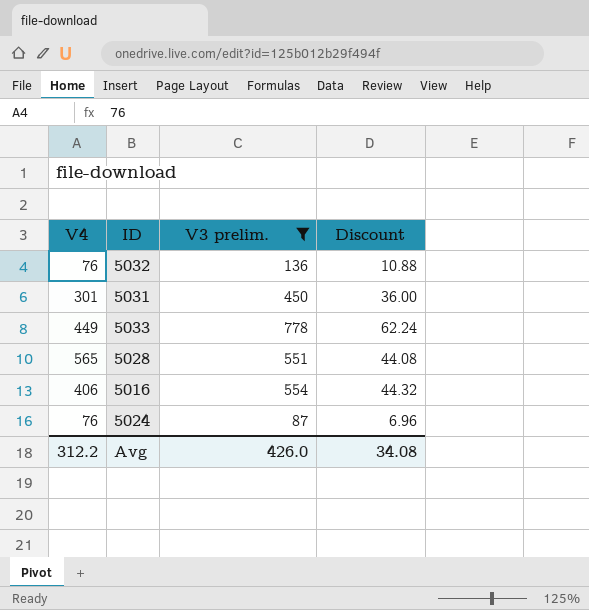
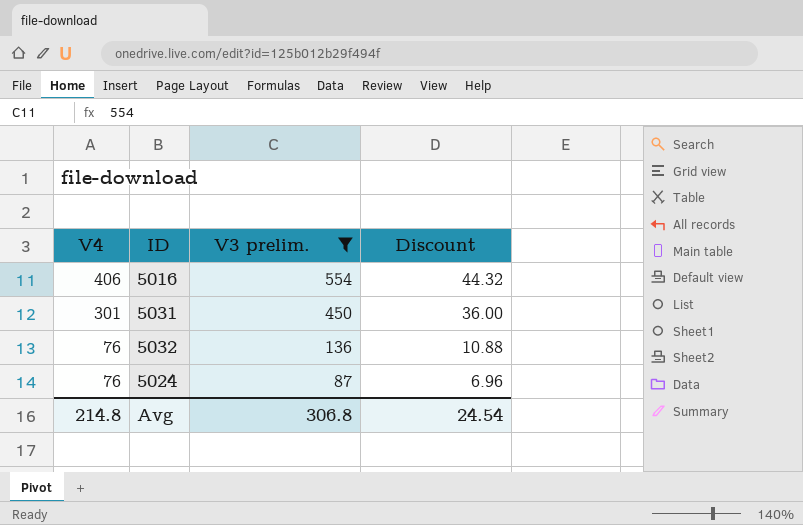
row order: none -> V4 descending
row 5033: 449 | 778 | 62.24 -> none
row 5028: 565 | 551 | 44.08 -> none
Avg | V4: 312.2 -> 214.8
Avg | V3 prelim.: 426.0 -> 306.8
Avg | Discount: 34.08 -> 24.54

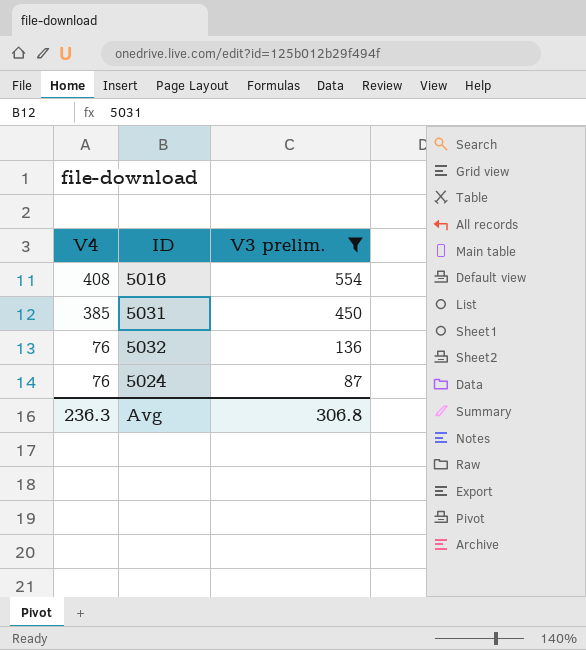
column Discount | formula: [V3 prelim.] * 0.08 -> none
5016 | V4: 406 -> 408
5031 | V4: 301 -> 385
Avg | V4: 214.8 -> 236.3

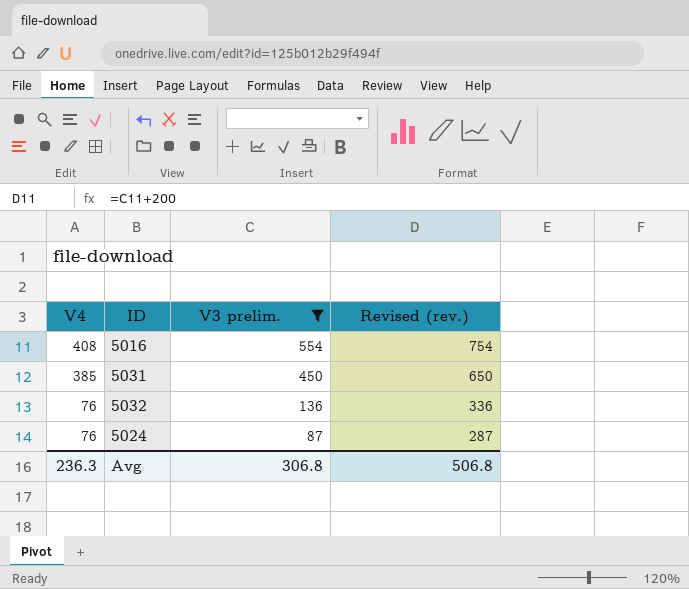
column Revised (rev.) | formula: none -> [V3 prelim.] + 200

